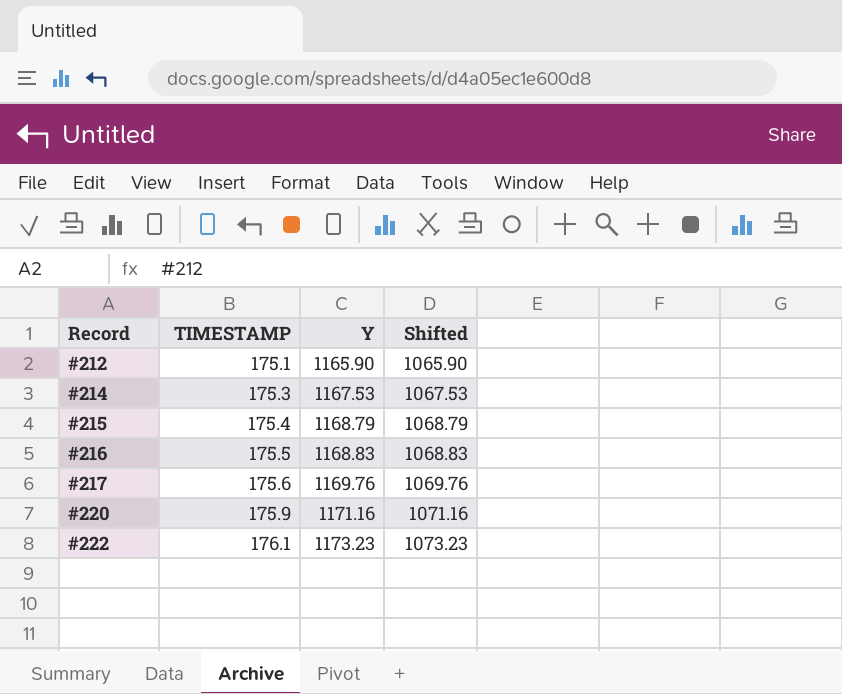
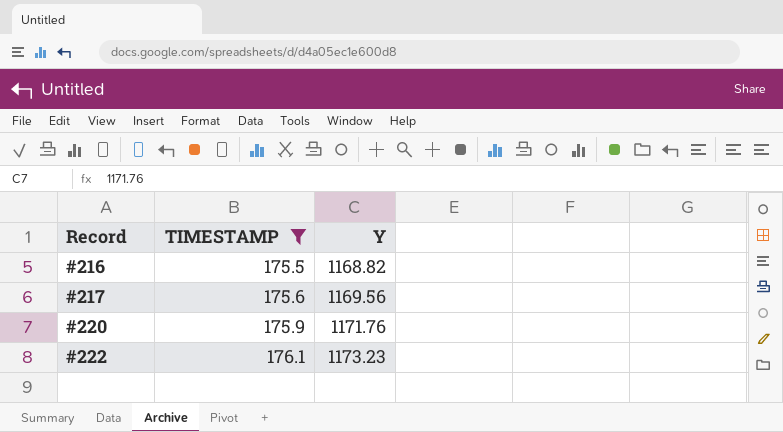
filter: none -> TIMESTAMP >= 175.5
column Shifted | formula: [Y] - 100 -> none
#216 | Y: 1168.83 -> 1168.82
#217 | Y: 1169.76 -> 1169.56
#220 | Y: 1171.16 -> 1171.76

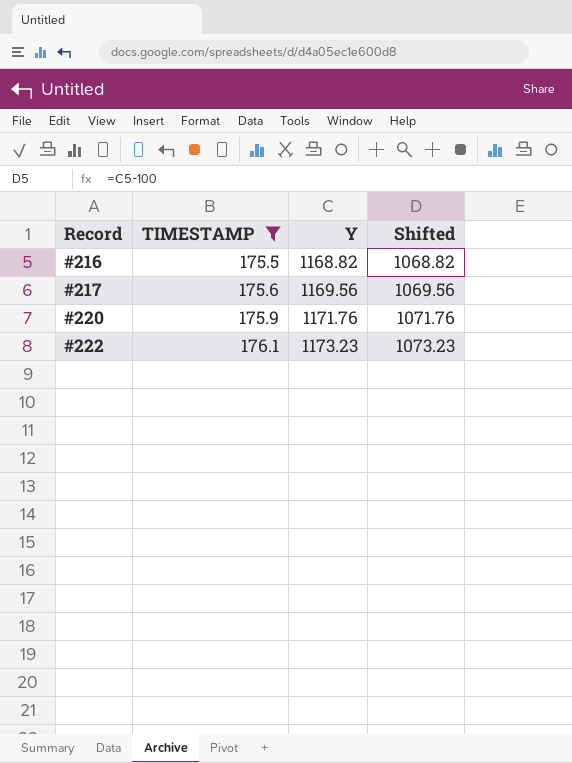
column Shifted | formula: none -> [Y] - 100

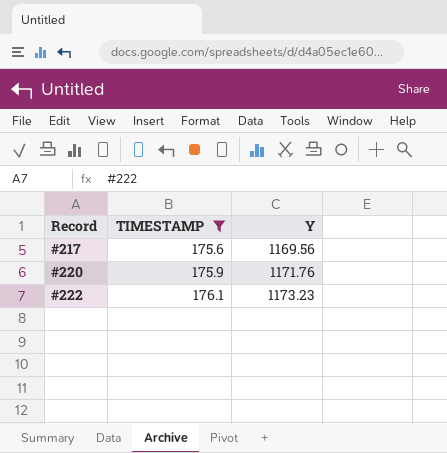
column Shifted | formula: [Y] - 100 -> none
row #216: 175.5 | 1168.82 | 1068.82 -> none

